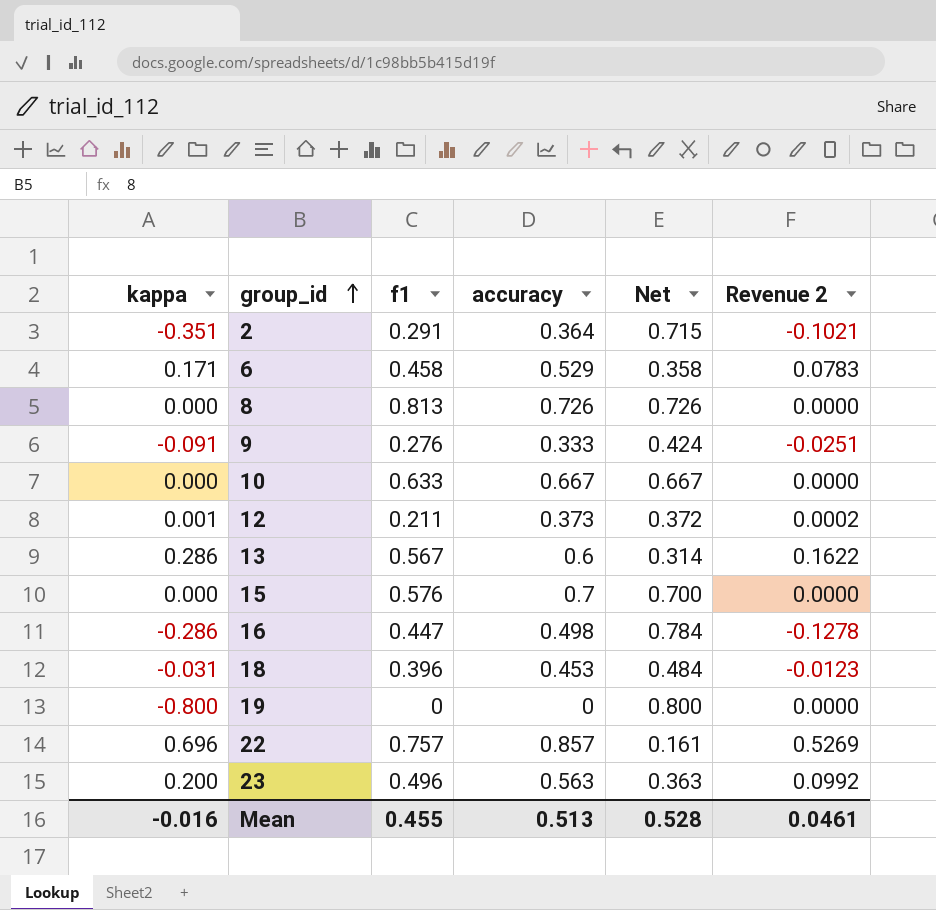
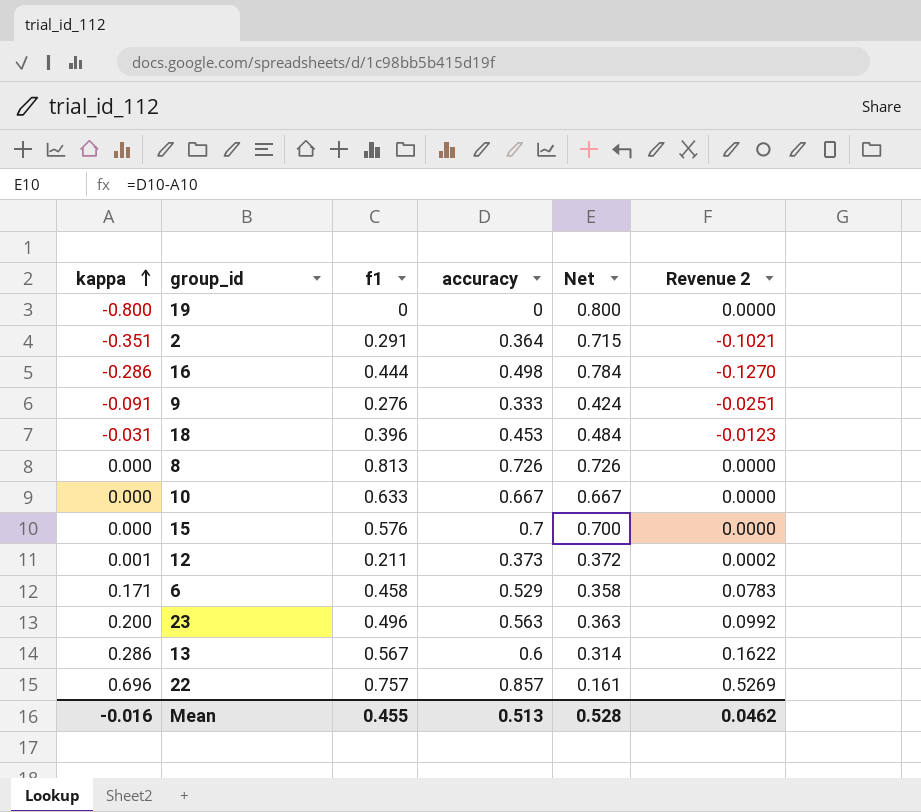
row order: group_id ascending -> kappa ascending
16 | f1: 0.447 -> 0.444
16 | Revenue 2: -0.1278 -> -0.1270
Mean | Revenue 2: 0.0461 -> 0.0462

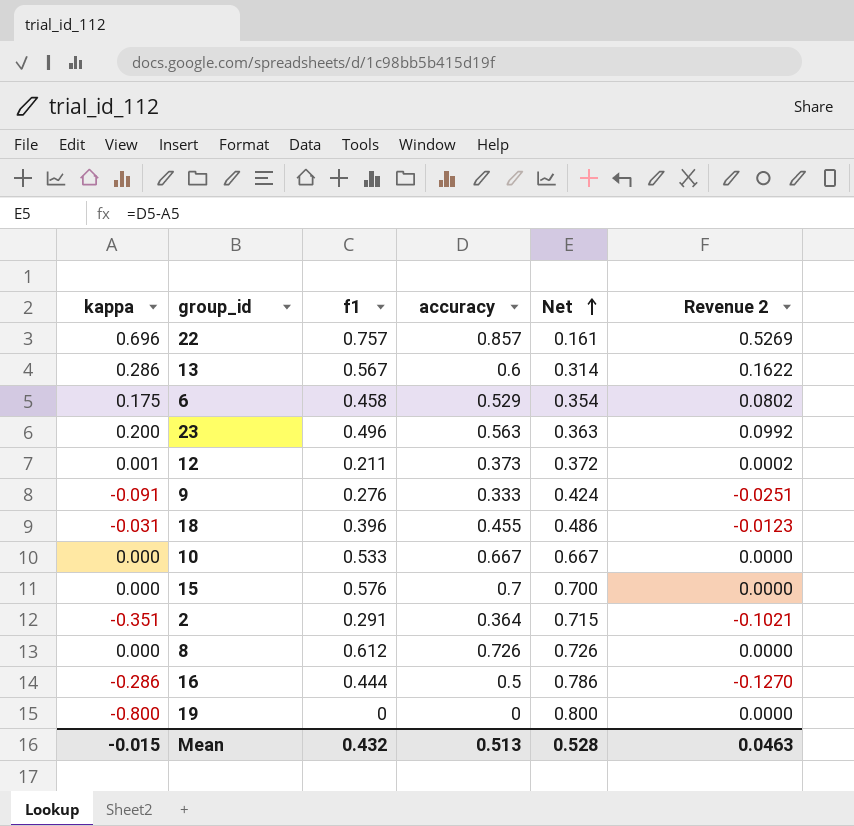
row order: kappa ascending -> Net ascending
6 | kappa: 0.171 -> 0.175
6 | Net: 0.358 -> 0.354
6 | Revenue 2: 0.0783 -> 0.0802
18 | accuracy: 0.453 -> 0.455
18 | Net: 0.484 -> 0.486
10 | f1: 0.633 -> 0.533
8 | f1: 0.813 -> 0.612
16 | accuracy: 0.498 -> 0.5
16 | Net: 0.784 -> 0.786
Mean | kappa: -0.016 -> -0.015
Mean | f1: 0.455 -> 0.432
Mean | Revenue 2: 0.0462 -> 0.0463

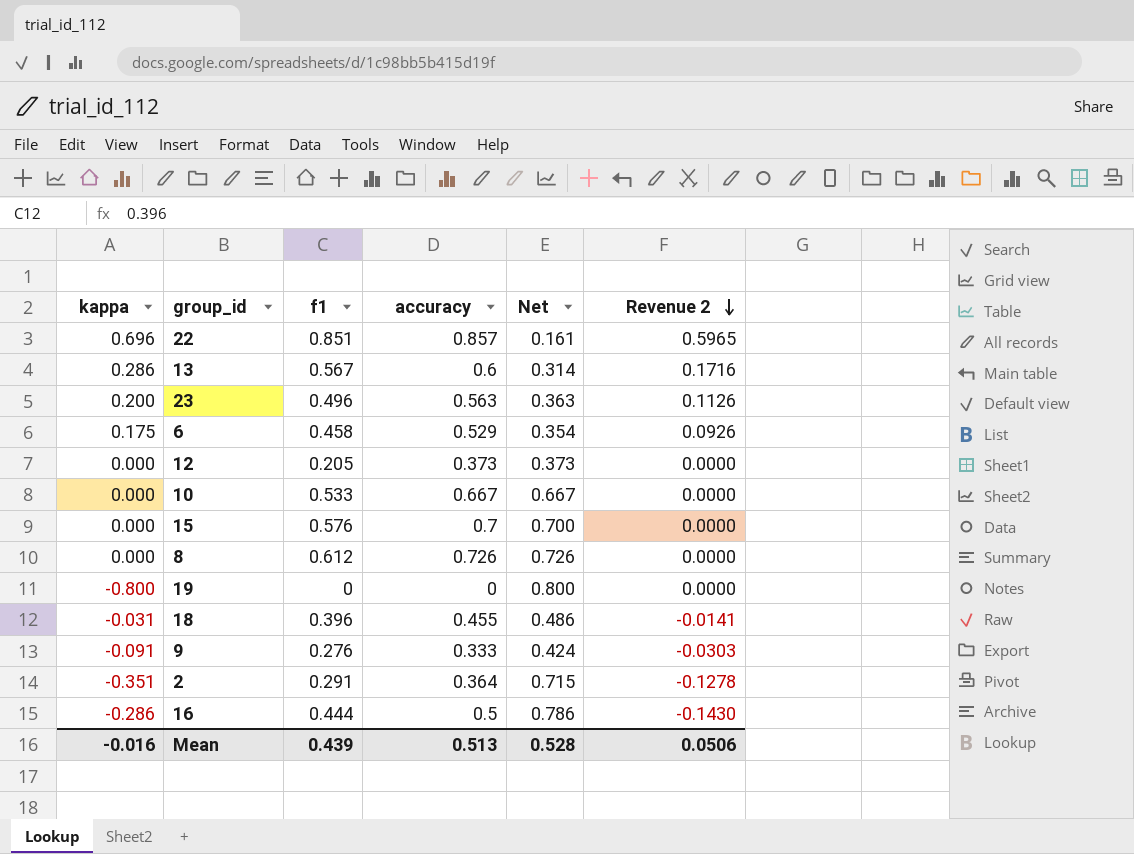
row order: Net ascending -> Revenue 2 descending
column Revenue 2 | formula: [kappa] * [f1] -> [kappa] * [accuracy]
22 | f1: 0.757 -> 0.851
12 | kappa: 0.001 -> 0.000
12 | f1: 0.211 -> 0.205
12 | Net: 0.372 -> 0.373
Mean | kappa: -0.015 -> -0.016
Mean | f1: 0.432 -> 0.439
Mean | Revenue 2: 0.0463 -> 0.0506

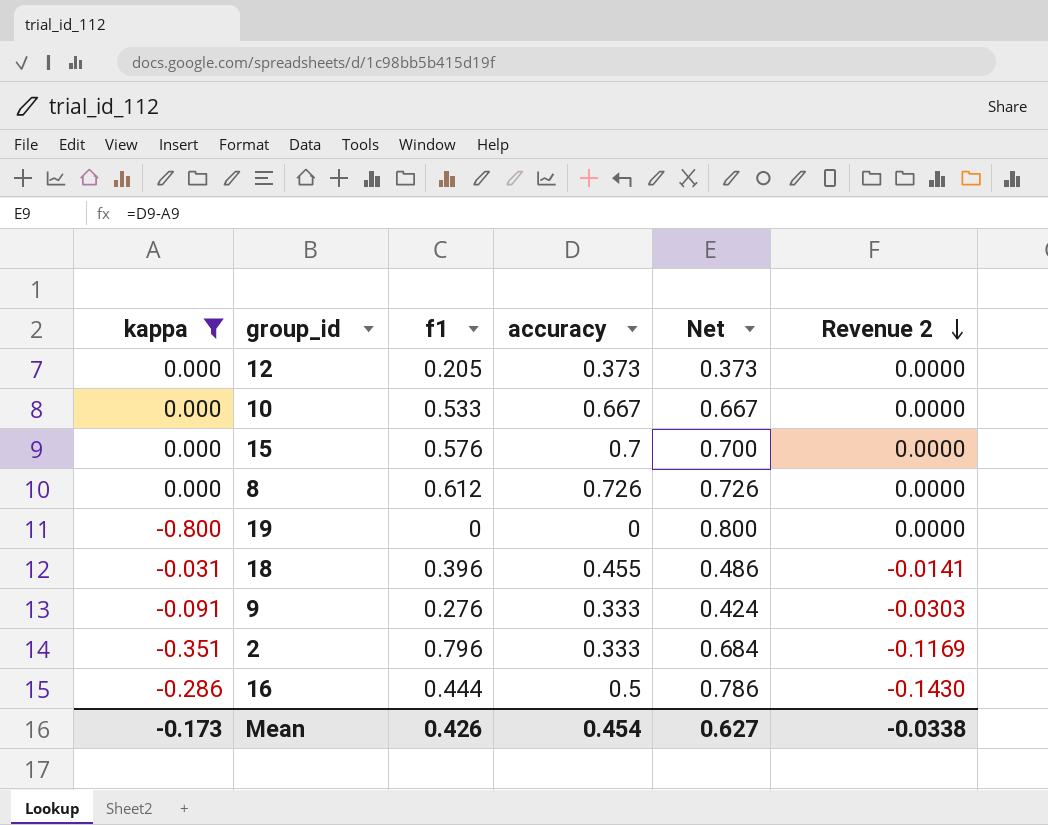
filter: none -> kappa <= 0.000
2 | f1: 0.291 -> 0.796
2 | accuracy: 0.364 -> 0.333
2 | Net: 0.715 -> 0.684
2 | Revenue 2: -0.1278 -> -0.1169
Mean | kappa: -0.016 -> -0.173
Mean | f1: 0.439 -> 0.426
Mean | accuracy: 0.513 -> 0.454
Mean | Net: 0.528 -> 0.627
Mean | Revenue 2: 0.0506 -> -0.0338

